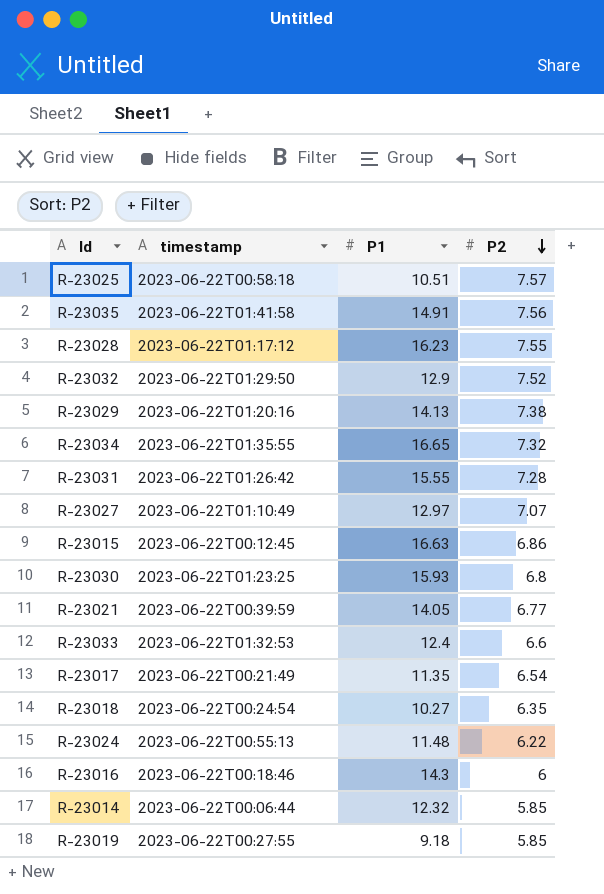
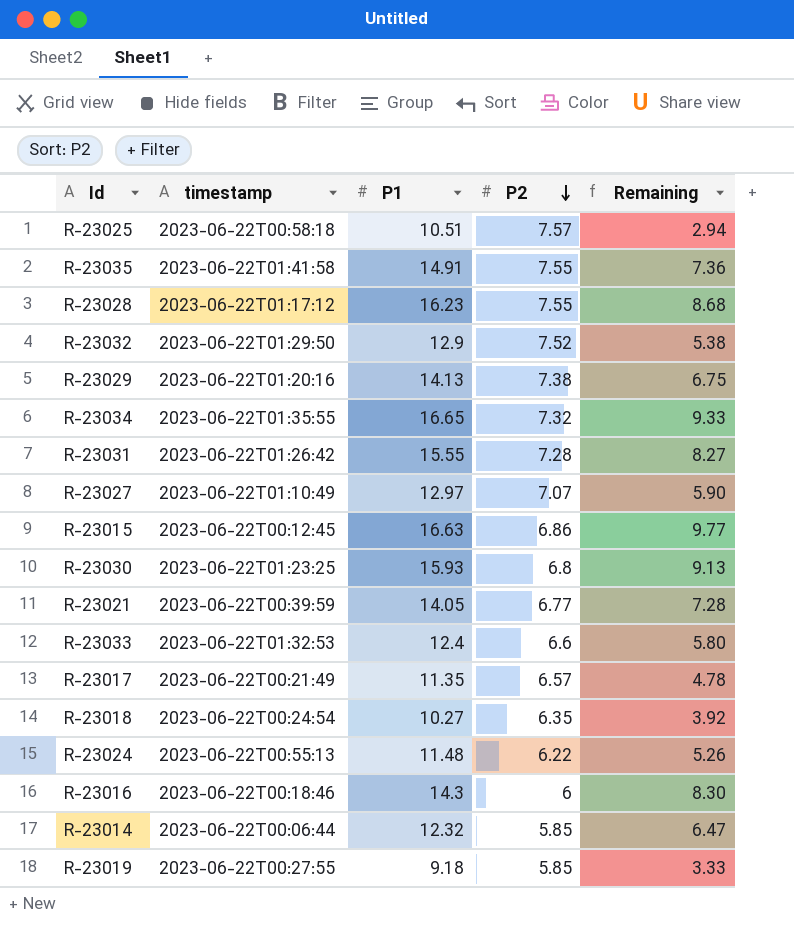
column Remaining | formula: none -> [P1] - [P2]
R-23035 | P2: 7.56 -> 7.55
R-23017 | P2: 6.54 -> 6.57

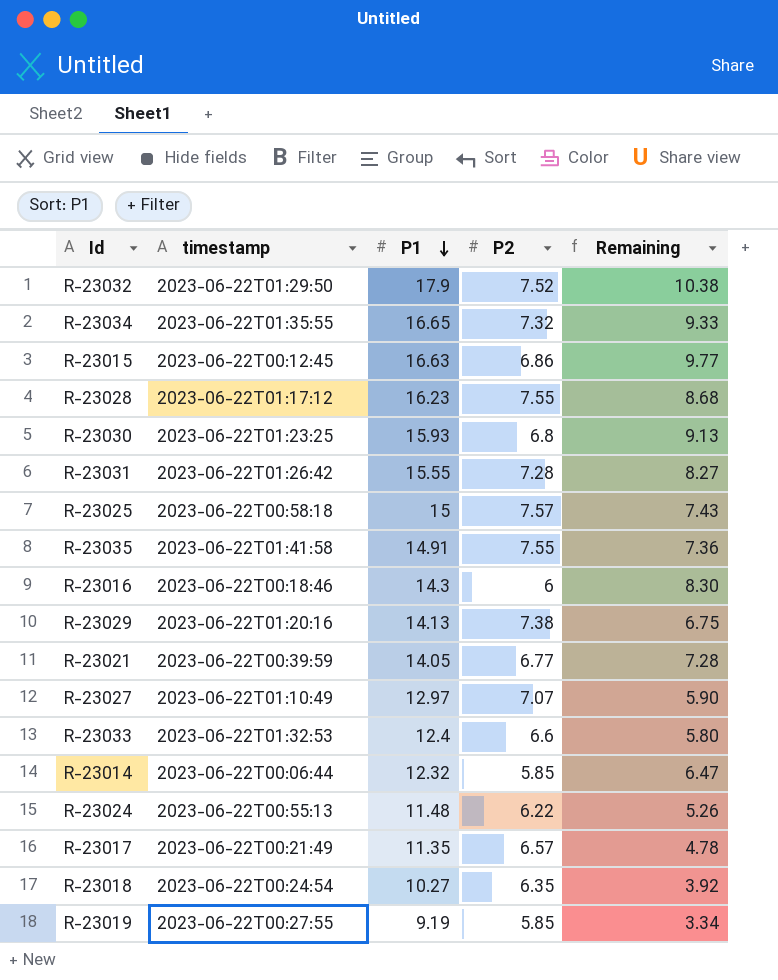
row order: P2 descending -> P1 descending
R-23032 | P1: 12.9 -> 17.9
R-23032 | Remaining: 5.38 -> 10.38
R-23025 | P1: 10.51 -> 15
R-23025 | Remaining: 2.94 -> 7.43
R-23019 | P1: 9.18 -> 9.19
R-23019 | Remaining: 3.33 -> 3.34

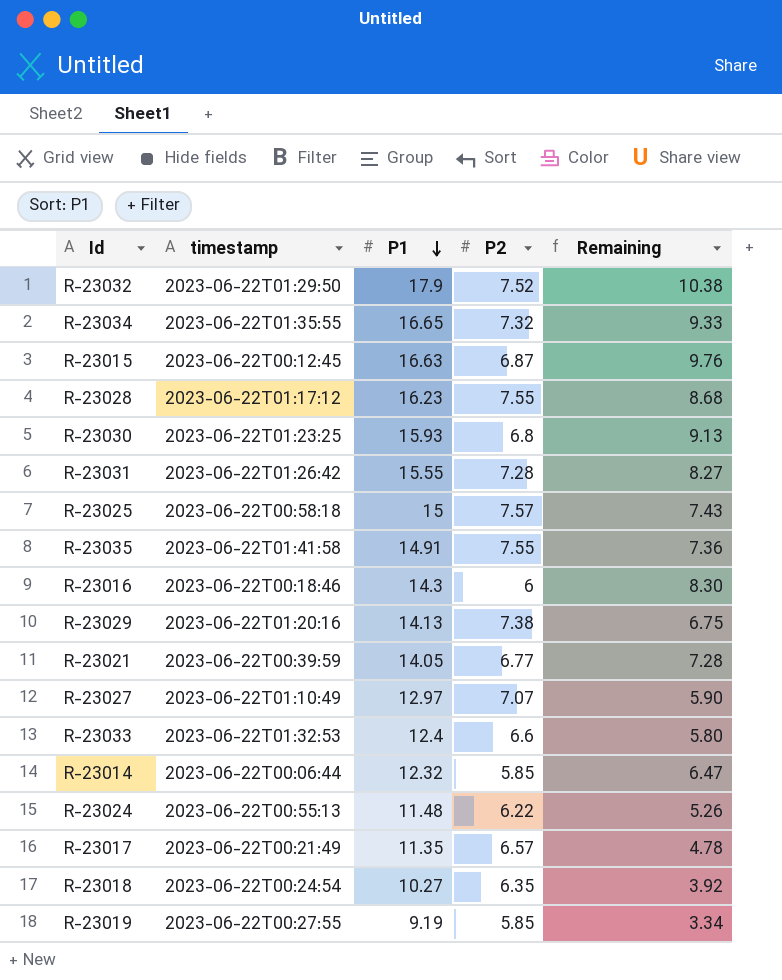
R-23015 | P2: 6.86 -> 6.87
R-23015 | Remaining: 9.77 -> 9.76

